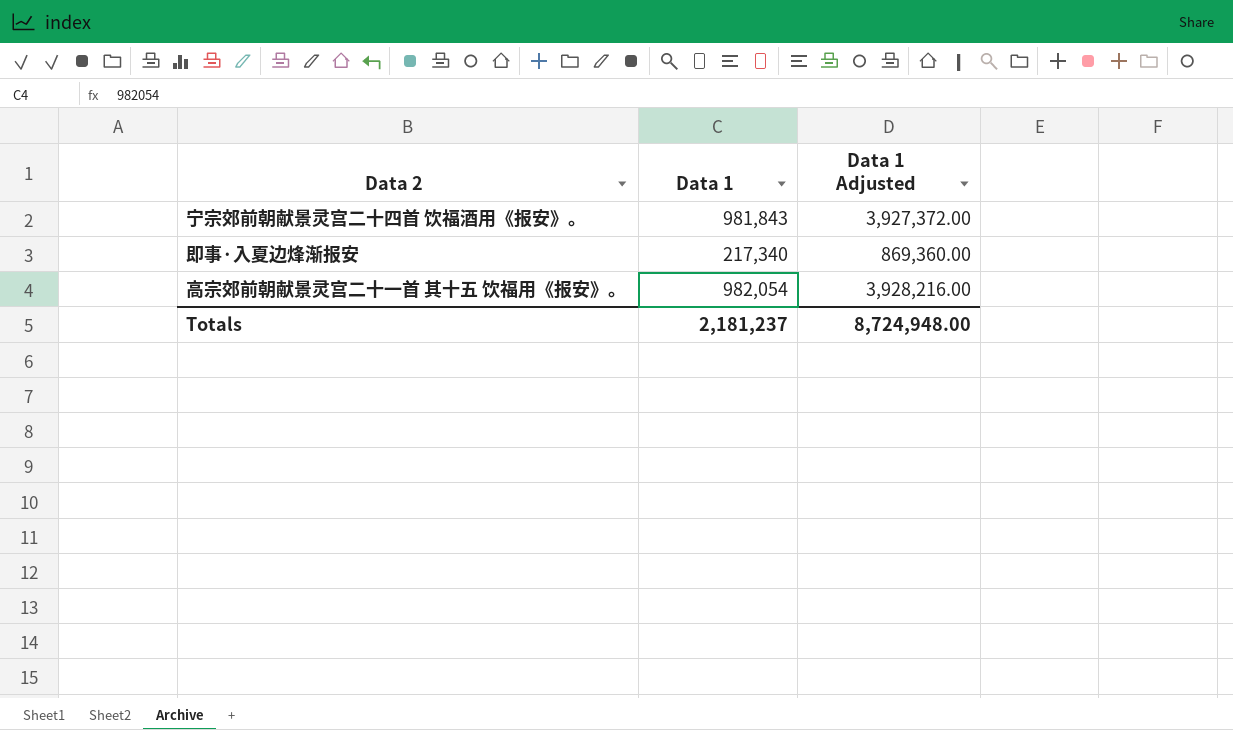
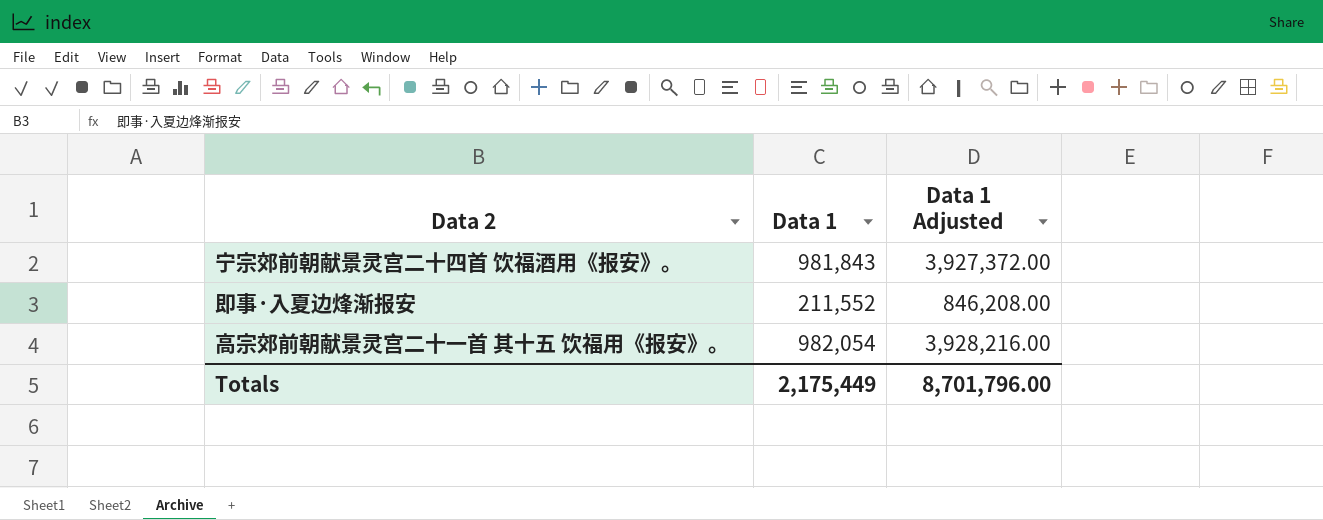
即事·入夏边烽渐报安 | Data 1: 217,340 -> 211,552
即事·入夏边烽渐报安 | Data 1 Adjusted: 869,360.00 -> 846,208.00
Totals | Data 1: 2,181,237 -> 2,175,449
Totals | Data 1 Adjusted: 8,724,948.00 -> 8,701,796.00

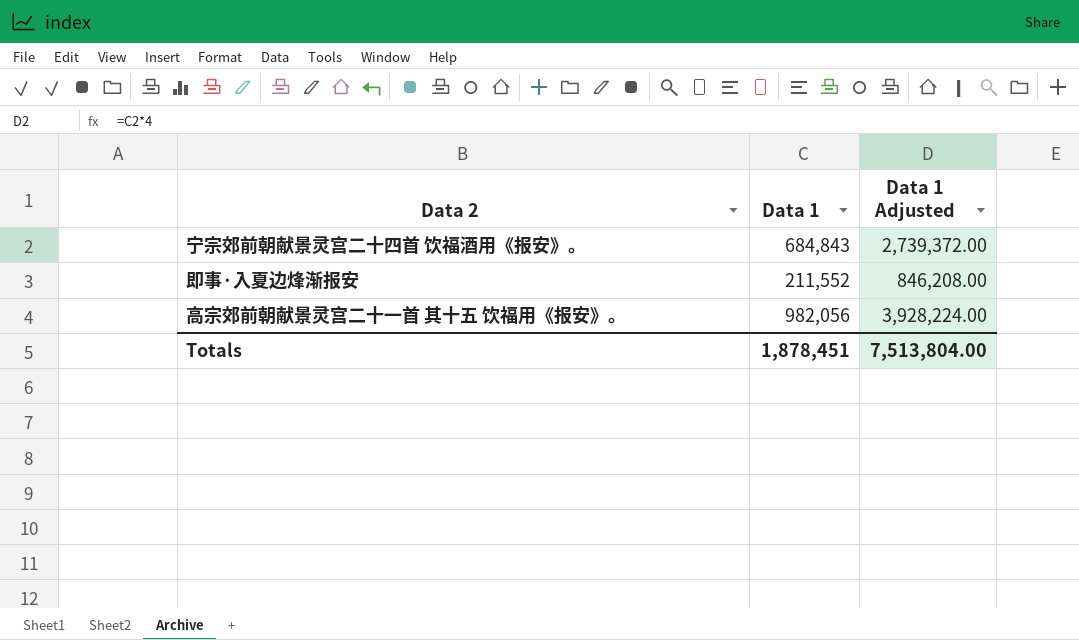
宁宗郊前朝献景灵宫二十四首 饮福酒用《报安》。 | Data 1: 981,843 -> 684,843
宁宗郊前朝献景灵宫二十四首 饮福酒用《报安》。 | Data 1 Adjusted: 3,927,372.00 -> 2,739,372.00
高宗郊前朝献景灵宫二十一首 其十五 饮福用《报安》。 | Data 1: 982,054 -> 982,056
高宗郊前朝献景灵宫二十一首 其十五 饮福用《报安》。 | Data 1 Adjusted: 3,928,216.00 -> 3,928,224.00
Totals | Data 1: 2,175,449 -> 1,878,451
Totals | Data 1 Adjusted: 8,701,796.00 -> 7,513,804.00

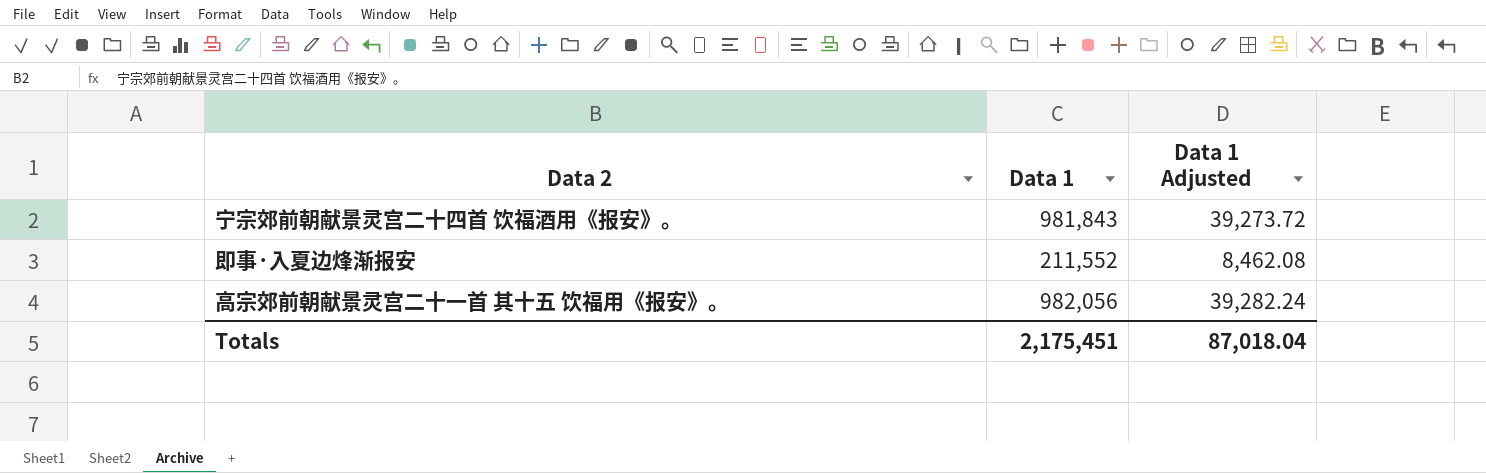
column Data 1 Adjusted | formula: [Data 1] * 4 -> [Data 1] * 0.04
宁宗郊前朝献景灵宫二十四首 饮福酒用《报安》。 | Data 1: 684,843 -> 981,843
Totals | Data 1: 1,878,451 -> 2,175,451
Totals | Data 1 Adjusted: 7,513,804.00 -> 87,018.04

